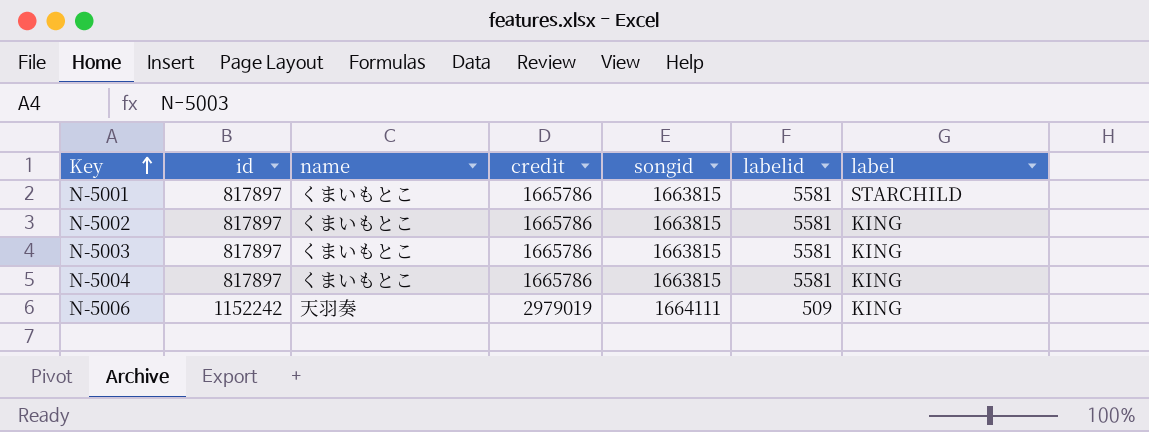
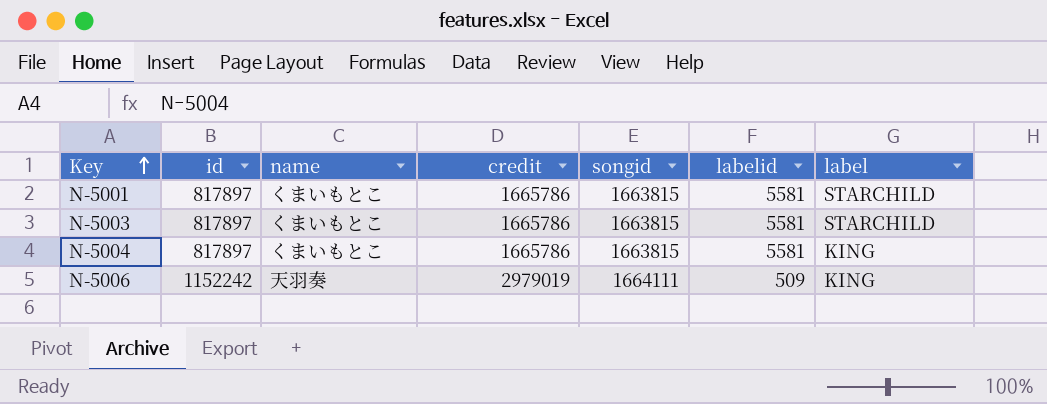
row N-5002: 817897 | くまいもとこ | 1665786 | 1663815 | 5581 | KING -> none
N-5003 | label: KING -> STARCHILD

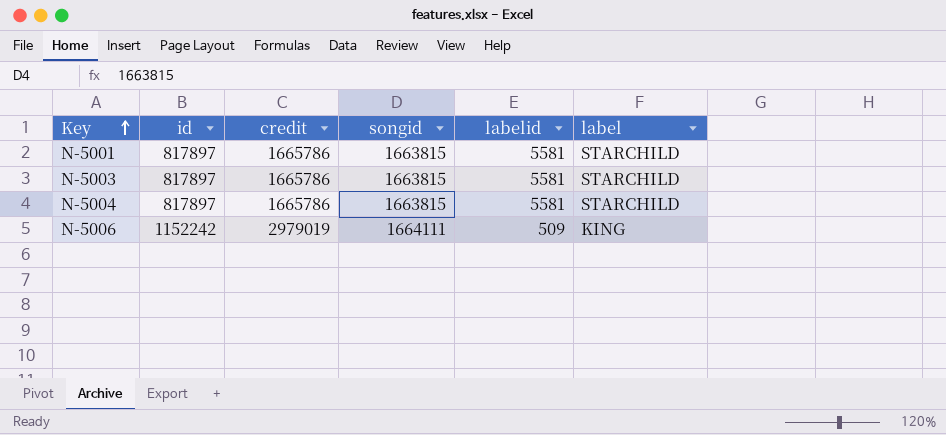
column name | position: 3 -> none
N-5004 | label: KING -> STARCHILD

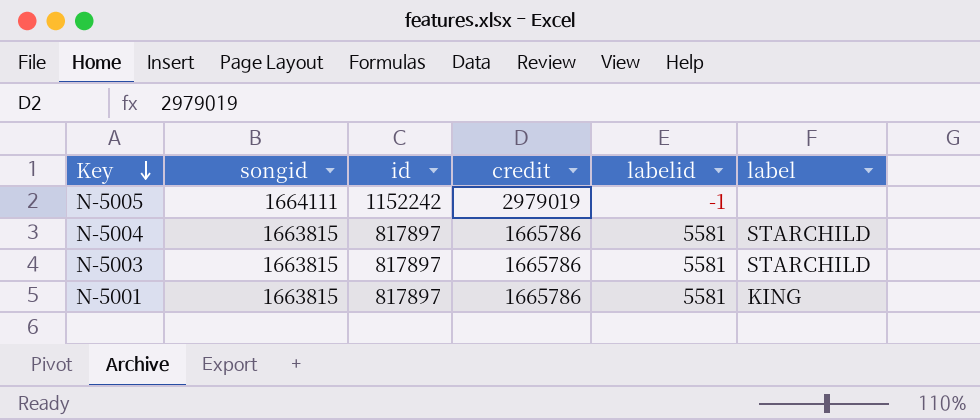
row order: Key ascending -> Key descending
column songid | position: 4 -> 2
row N-5006: 1152242 | 2979019 | 1664111 | 509 | KING -> none
row N-5005: none -> 1664111 | 1152242 | 2979019 | -1 | none
N-5001 | label: STARCHILD -> KING

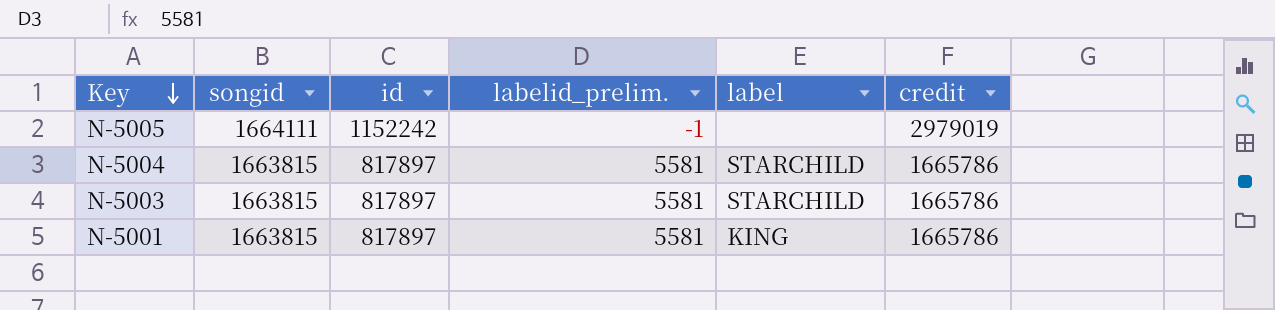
column name: labelid -> labelid_prelim.
column credit | position: 4 -> 6

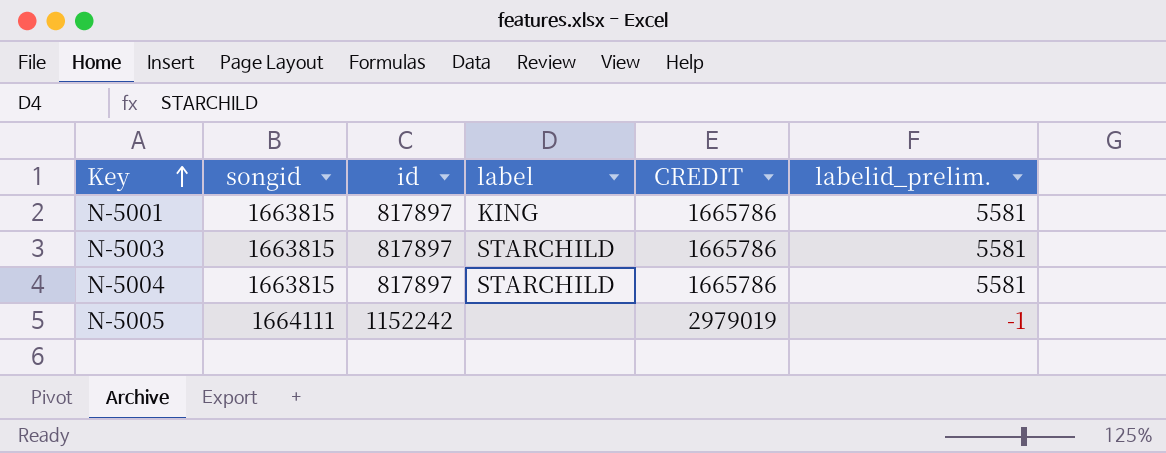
row order: Key descending -> Key ascending
column name: credit -> CREDIT
column labelid_prelim. | position: 4 -> 6

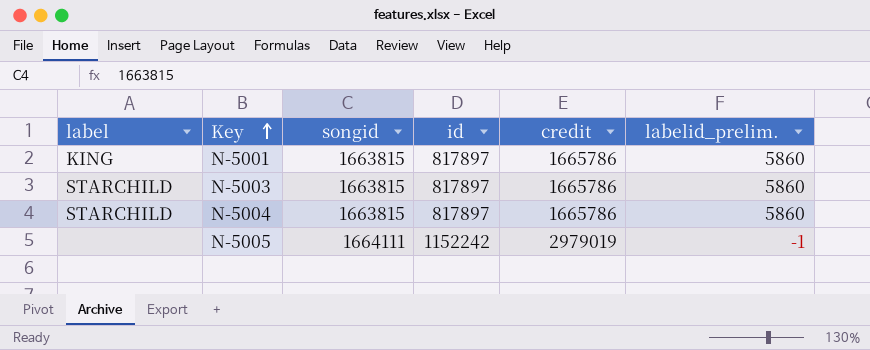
column label | position: 4 -> 1
column name: CREDIT -> credit
N-5001 | labelid_prelim.: 5581 -> 5860
N-5003 | labelid_prelim.: 5581 -> 5860
N-5004 | labelid_prelim.: 5581 -> 5860

